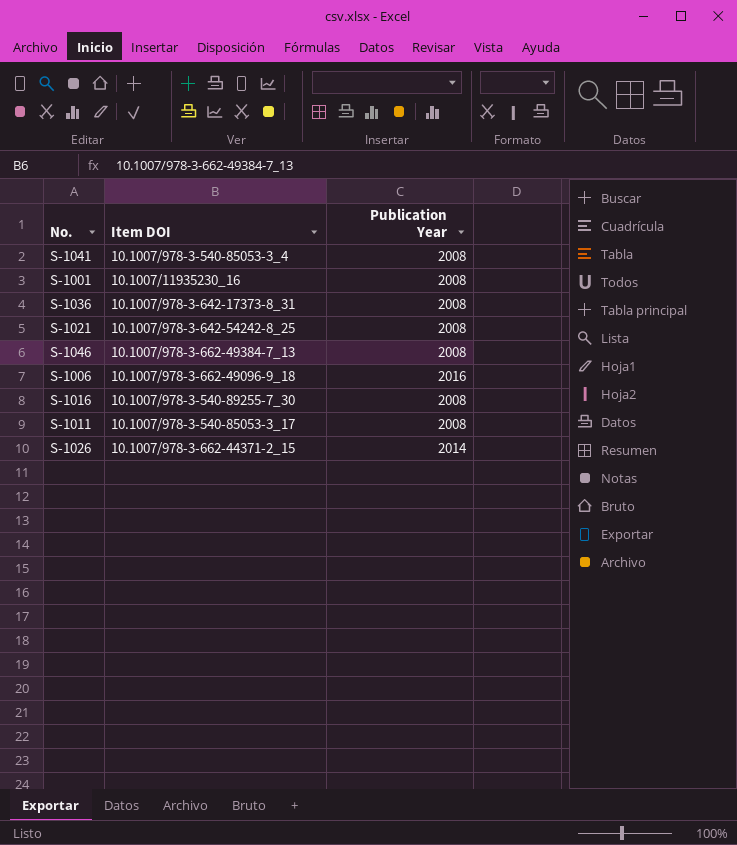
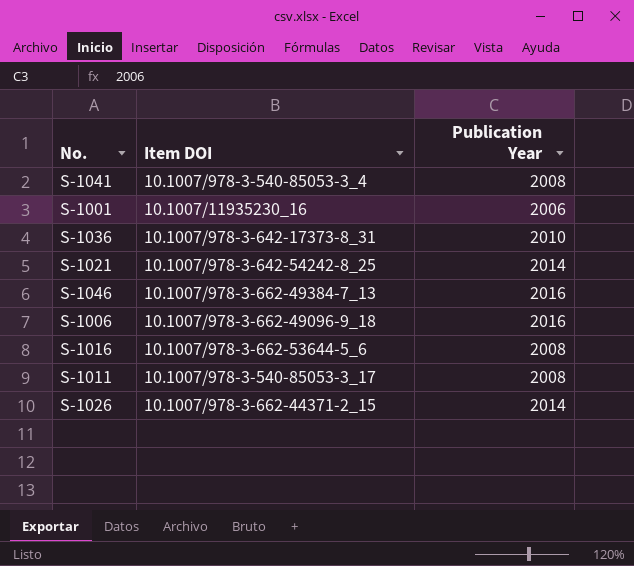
S-1001 | Publication Year: 2008 -> 2006
S-1036 | Publication Year: 2008 -> 2010
S-1021 | Publication Year: 2008 -> 2014
S-1046 | Publication Year: 2008 -> 2016
S-1016 | Item DOI: 10.1007/978-3-540-89255-7_30 -> 10.1007/978-3-662-53644-5_6

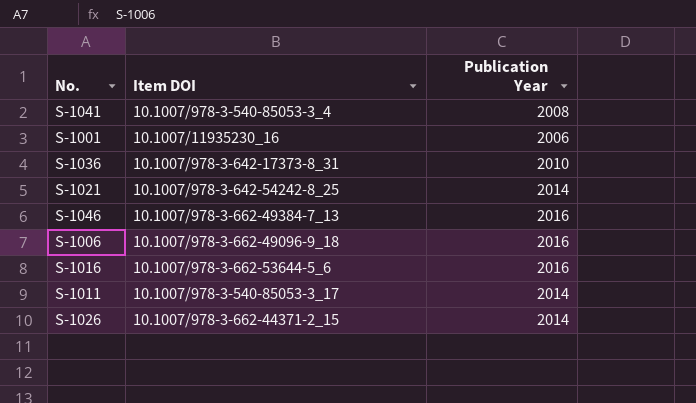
S-1016 | Publication Year: 2008 -> 2016
S-1011 | Publication Year: 2008 -> 2014

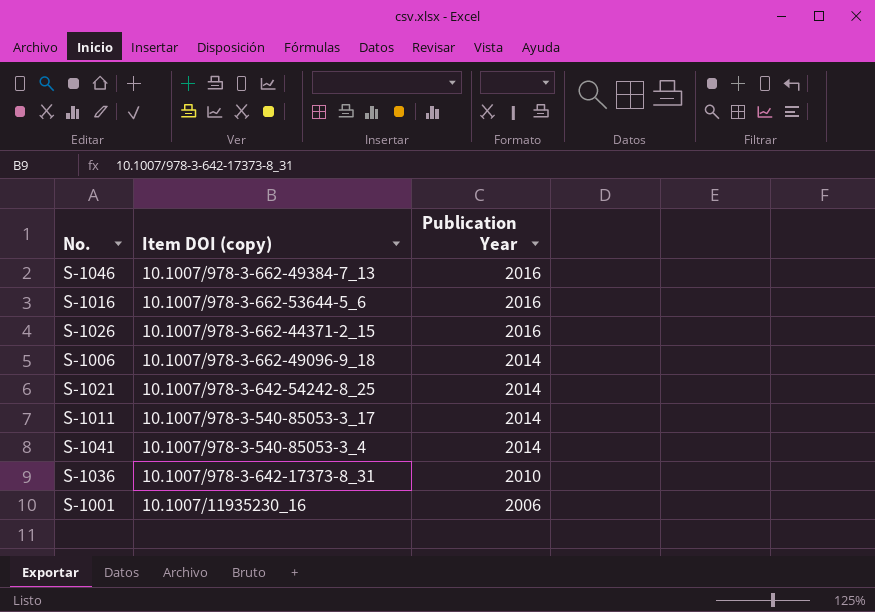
row order: none -> Publication Year descending
column name: Item DOI -> Item DOI (copy)
S-1026 | Publication Year: 2014 -> 2016
S-1006 | Publication Year: 2016 -> 2014
S-1041 | Publication Year: 2008 -> 2014

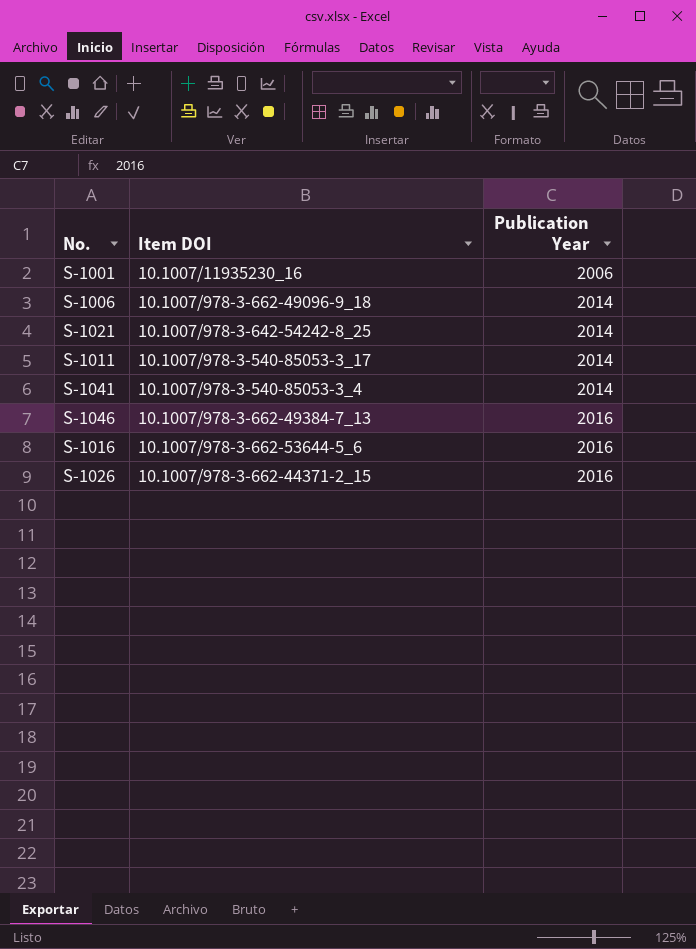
row order: Publication Year descending -> Publication Year ascending
column name: Item DOI (copy) -> Item DOI
row S-1036: 10.1007/978-3-642-17373-8_31 | 2010 -> none

